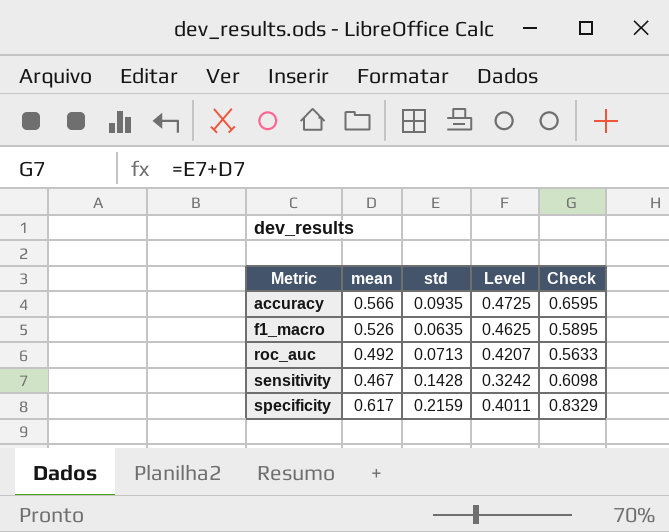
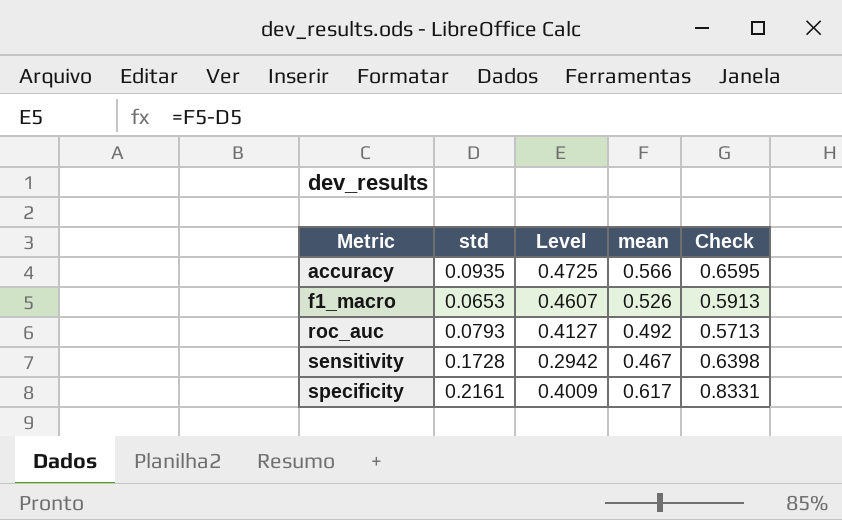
column mean | position: 2 -> 4
f1_macro | std: 0.0635 -> 0.0653
f1_macro | Level: 0.4625 -> 0.4607
f1_macro | Check: 0.5895 -> 0.5913
roc_auc | std: 0.0713 -> 0.0793
roc_auc | Level: 0.4207 -> 0.4127
roc_auc | Check: 0.5633 -> 0.5713
sensitivity | std: 0.1428 -> 0.1728
sensitivity | Level: 0.3242 -> 0.2942
sensitivity | Check: 0.6098 -> 0.6398
specificity | std: 0.2159 -> 0.2161
specificity | Level: 0.4011 -> 0.4009
specificity | Check: 0.8329 -> 0.8331

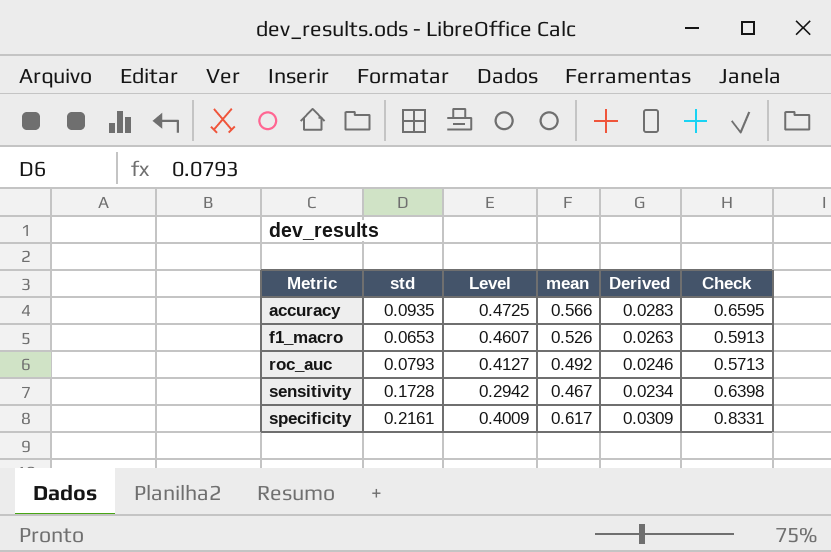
column Derived | formula: none -> [mean] * 0.05

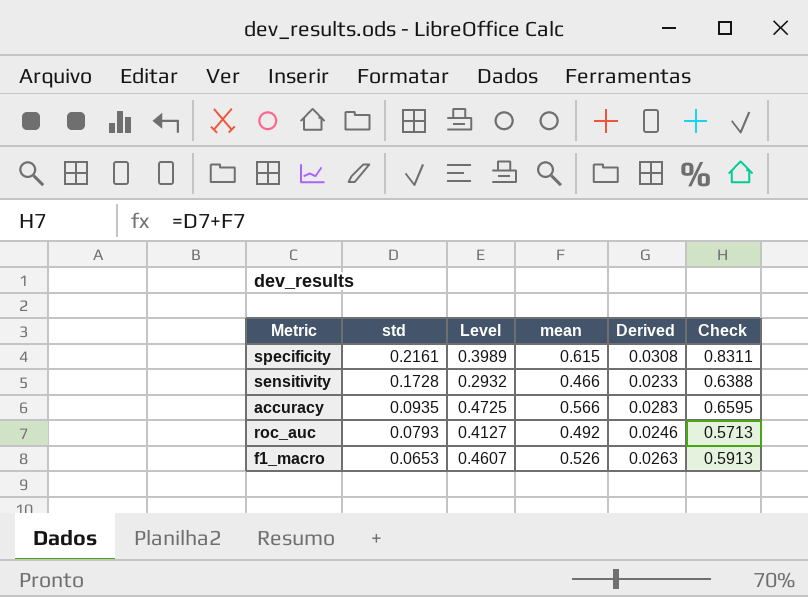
row order: Metric ascending -> std descending
specificity | Level: 0.4009 -> 0.3989
specificity | mean: 0.617 -> 0.615
specificity | Derived: 0.0309 -> 0.0308
specificity | Check: 0.8331 -> 0.8311
sensitivity | Level: 0.2942 -> 0.2932
sensitivity | mean: 0.467 -> 0.466
sensitivity | Derived: 0.0234 -> 0.0233
sensitivity | Check: 0.6398 -> 0.6388

